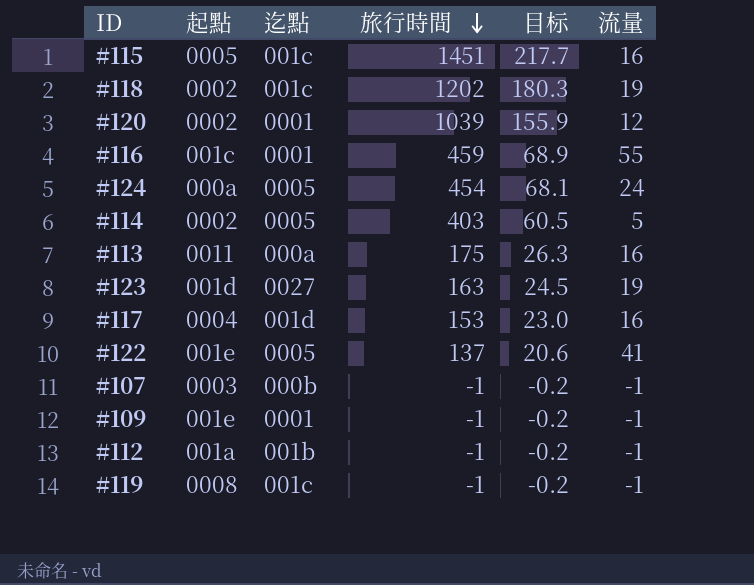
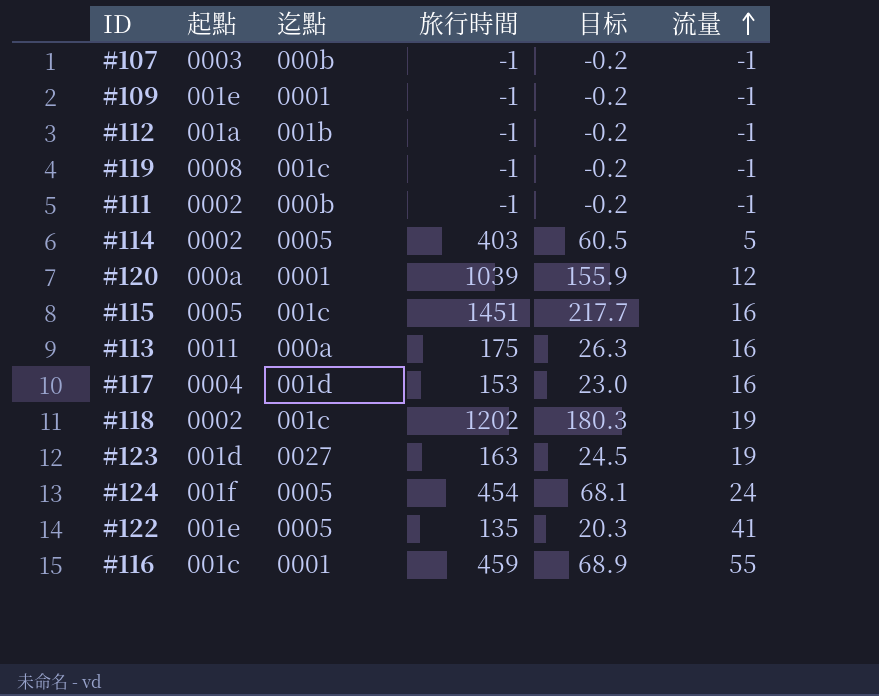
row order: 旅行時間 descending -> 流量 ascending
row #111: none -> 0002 | 000b | -1 | -0.2 | -1
#120 | 起點: 0002 -> 000a
#124 | 起點: 000a -> 001f
#122 | 旅行時間: 137 -> 135
#122 | 目标: 20.6 -> 20.3

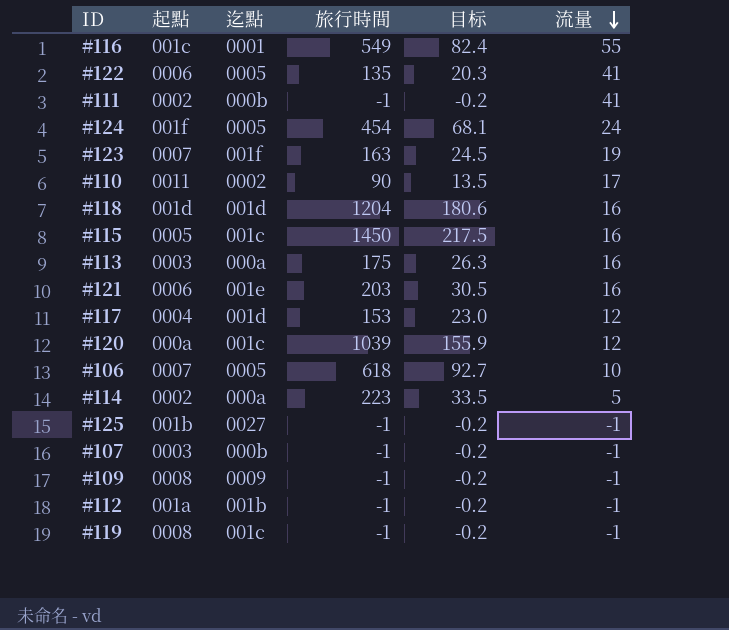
row order: 流量 ascending -> 流量 descending
#116 | 旅行時間: 459 -> 549
#116 | 目标: 68.9 -> 82.4
#122 | 起點: 001e -> 0006
#111 | 流量: -1 -> 41
#123 | 起點: 001d -> 0007
#123 | 迄點: 0027 -> 001f
row #110: none -> 0011 | 0002 | 90 | 13.5 | 17
#118 | 起點: 0002 -> 001d
#118 | 迄點: 001c -> 001d
#118 | 旅行時間: 1202 -> 1204
#118 | 目标: 180.3 -> 180.6
#118 | 流量: 19 -> 16
#115 | 旅行時間: 1451 -> 1450
#115 | 目标: 217.7 -> 217.5
#113 | 起點: 0011 -> 0003
row #121: none -> 0006 | 001e | 203 | 30.5 | 16
#117 | 流量: 16 -> 12
#120 | 迄點: 0001 -> 001c
row #106: none -> 0007 | 0005 | 618 | 92.7 | 10
#114 | 迄點: 0005 -> 000a
#114 | 旅行時間: 403 -> 223
#114 | 目标: 60.5 -> 33.5
row #125: none -> 001b | 0027 | -1 | -0.2 | -1
#109 | 起點: 001e -> 0008
#109 | 迄點: 0001 -> 0009

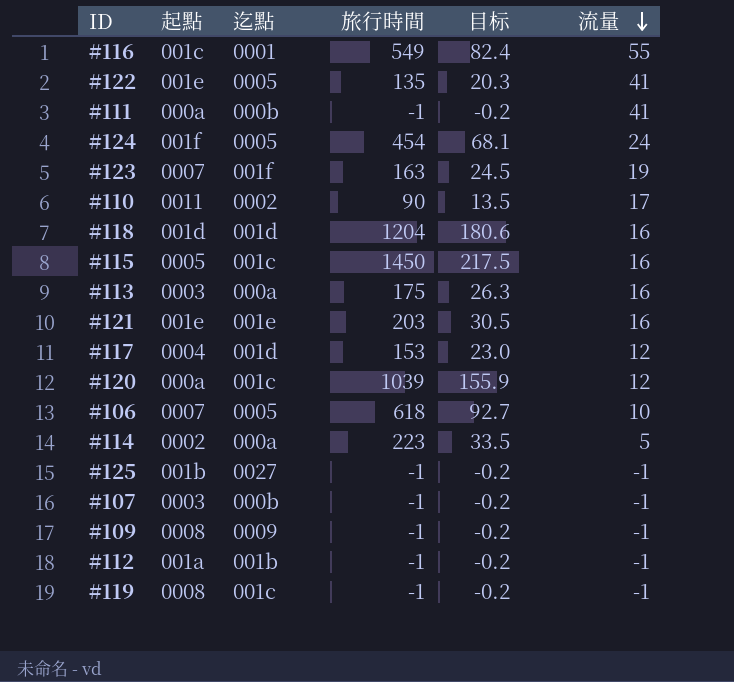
#122 | 起點: 0006 -> 001e
#111 | 起點: 0002 -> 000a
#121 | 起點: 0006 -> 001e

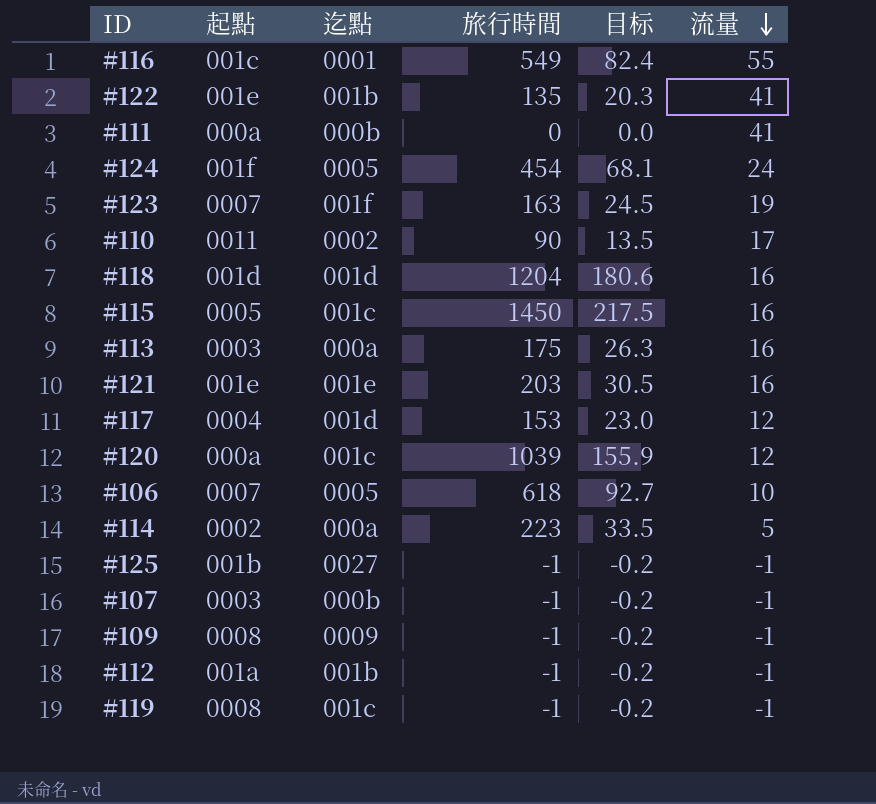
#122 | 迄點: 0005 -> 001b
#111 | 旅行時間: -1 -> 0
#111 | 目标: -0.2 -> 0.0

